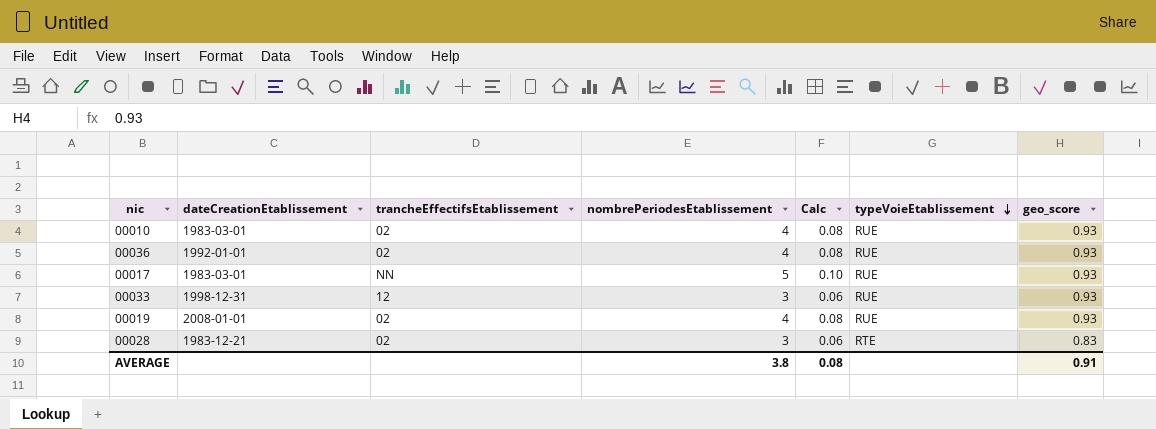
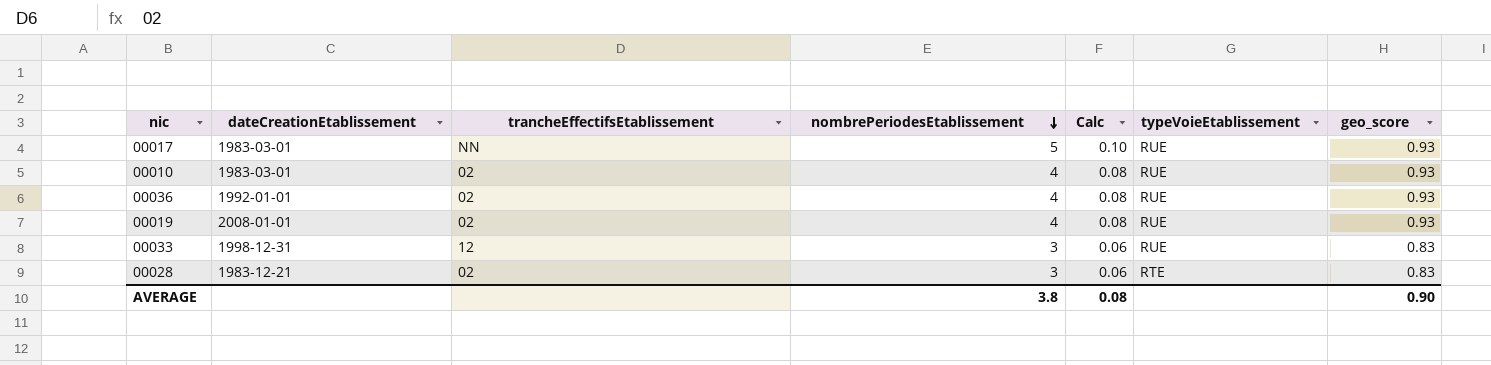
row order: typeVoieEtablissement descending -> nombrePeriodesEtablissement descending
00033 | geo_score: 0.93 -> 0.83
AVERAGE | geo_score: 0.91 -> 0.90

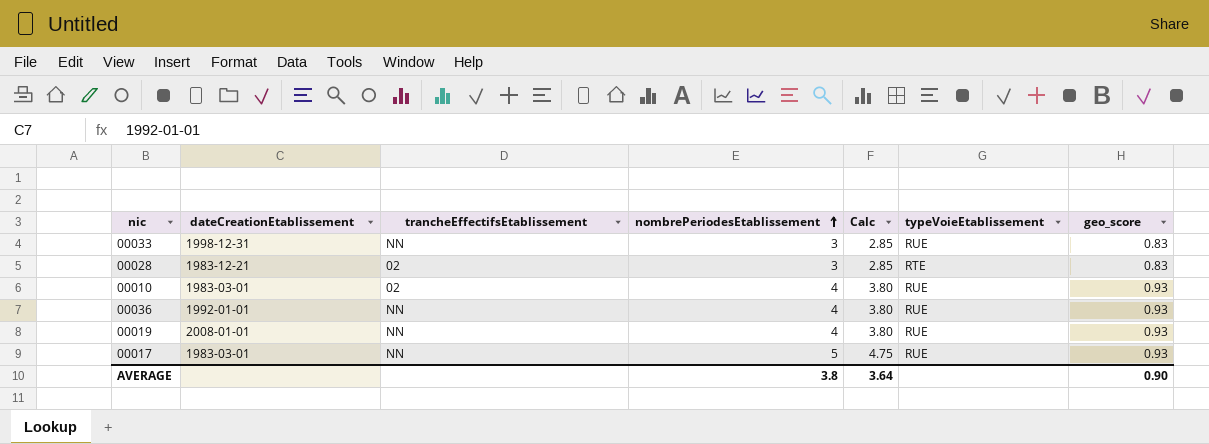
row order: nombrePeriodesEtablissement descending -> nombrePeriodesEtablissement ascending
column Calc | formula: [nombrePeriodesEtablissement] * 0.02 -> [nombrePeriodesEtablissement] * 0.95
00033 | trancheEffectifsEtablissement: 12 -> NN
00036 | trancheEffectifsEtablissement: 02 -> NN
00019 | trancheEffectifsEtablissement: 02 -> NN
AVERAGE | Calc: 0.08 -> 3.64

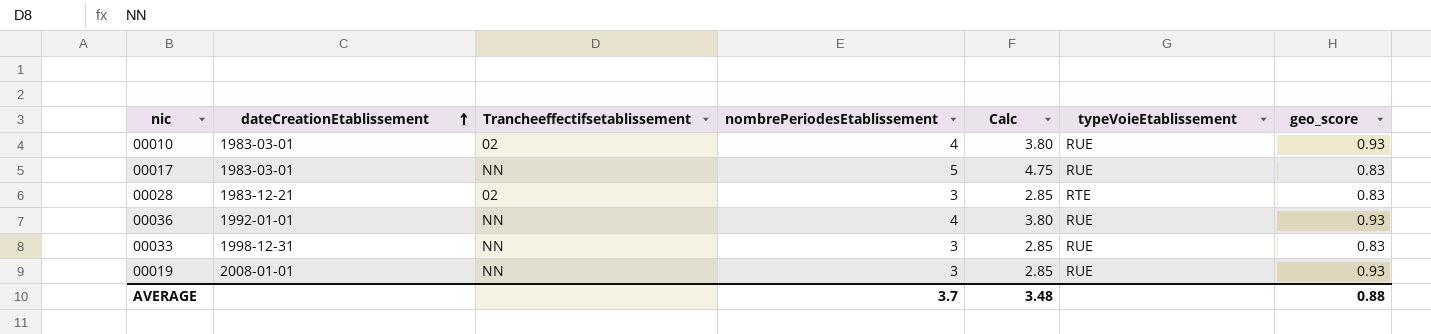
row order: nombrePeriodesEtablissement ascending -> dateCreationEtablissement ascending
column name: trancheEffectifsEtablissement -> Trancheeffectifsetablissement
00017 | geo_score: 0.93 -> 0.83
00019 | nombrePeriodesEtablissement: 4 -> 3
00019 | Calc: 3.80 -> 2.85
AVERAGE | nombrePeriodesEtablissement: 3.8 -> 3.7
AVERAGE | Calc: 3.64 -> 3.48
AVERAGE | geo_score: 0.90 -> 0.88

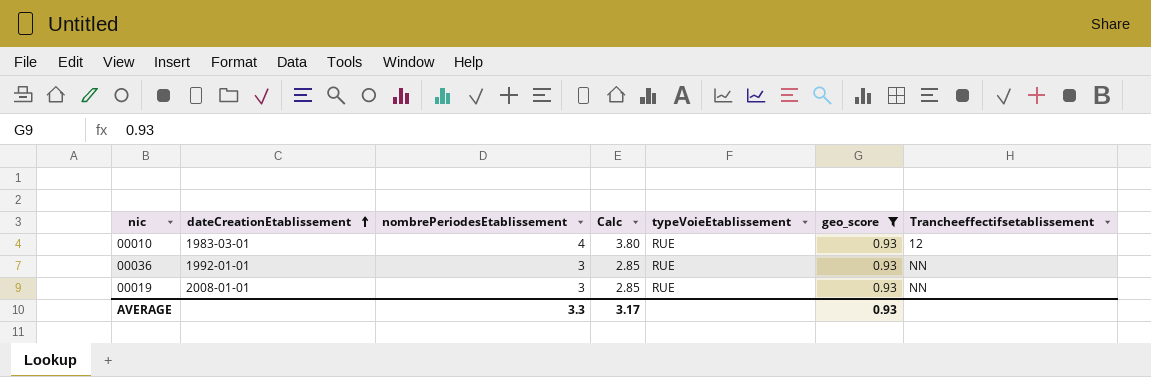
filter: none -> geo_score = 0.93
column Trancheeffectifsetablissement | position: 3 -> 7
00010 | Trancheeffectifsetablissement: 02 -> 12
00036 | nombrePeriodesEtablissement: 4 -> 3
00036 | Calc: 3.80 -> 2.85
AVERAGE | nombrePeriodesEtablissement: 3.7 -> 3.3
AVERAGE | Calc: 3.48 -> 3.17
AVERAGE | geo_score: 0.88 -> 0.93

